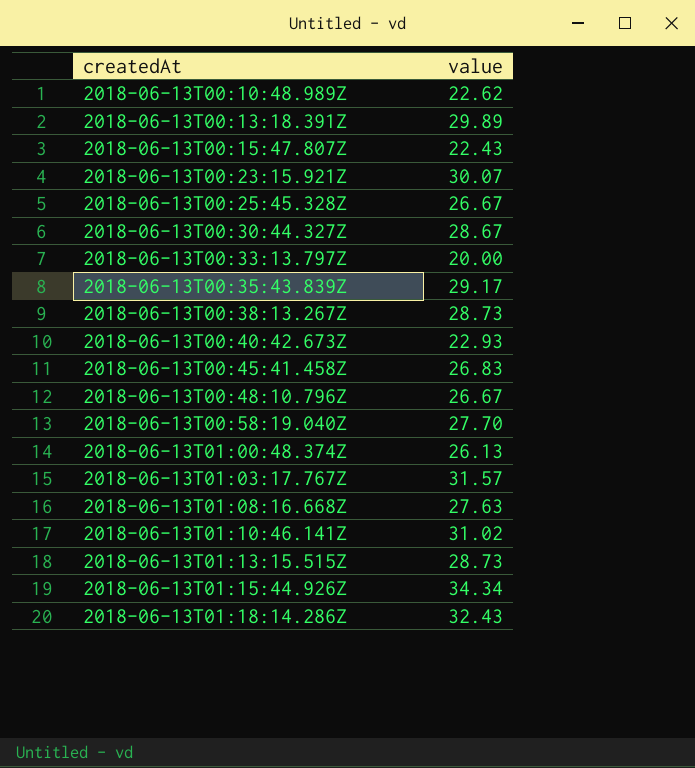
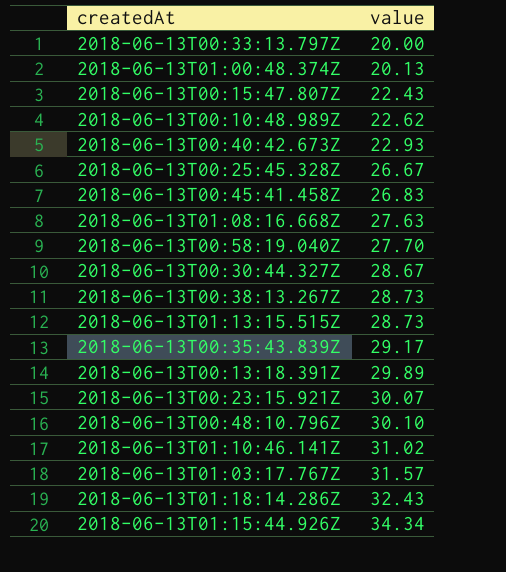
row order: createdAt ascending -> value ascending
2018-06-13T01:00:48.374Z | value: 26.13 -> 20.13
2018-06-13T00:48:10.796Z | value: 26.67 -> 30.10

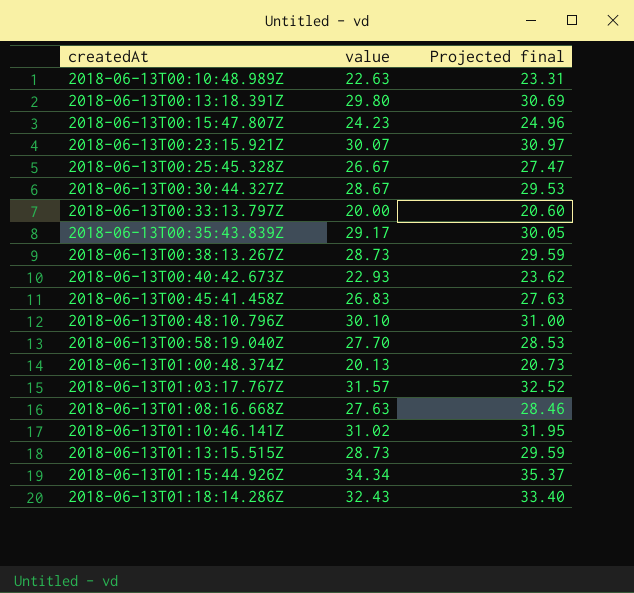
row order: value ascending -> createdAt ascending
column Projected final | formula: none -> [value] * 1.03
2018-06-13T00:10:48.989Z | value: 22.62 -> 22.63
2018-06-13T00:13:18.391Z | value: 29.89 -> 29.80
2018-06-13T00:15:47.807Z | value: 22.43 -> 24.23

